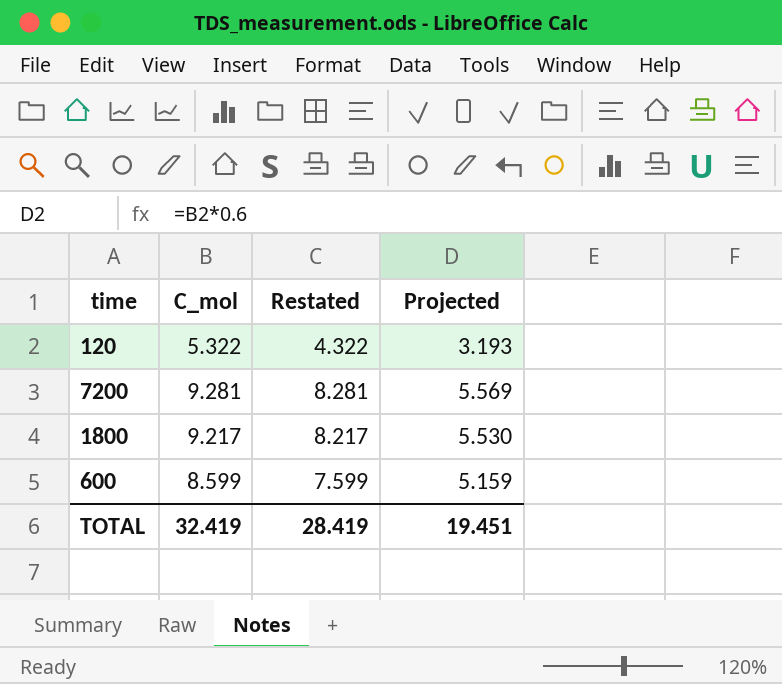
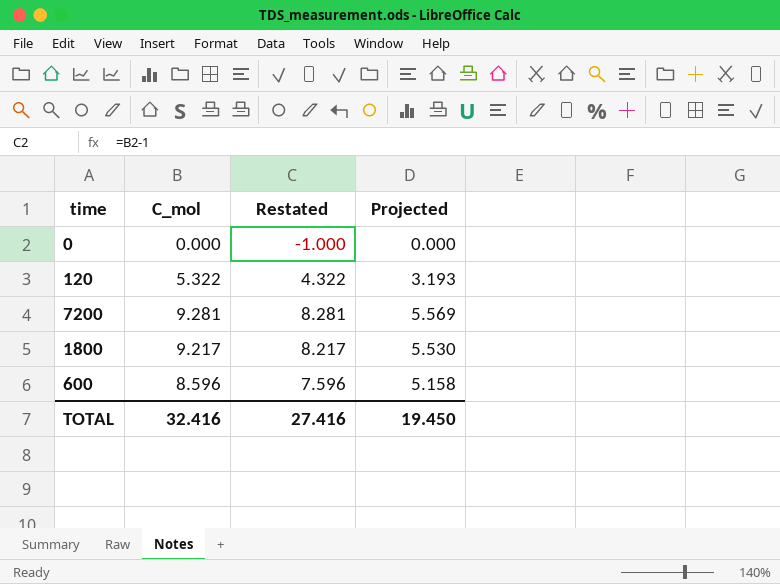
row 0: none -> 0.000 | -1.000 | 0.000
600 | C_mol: 8.599 -> 8.596
600 | Restated: 7.599 -> 7.596
600 | Projected: 5.159 -> 5.158
TOTAL | C_mol: 32.419 -> 32.416
TOTAL | Restated: 28.419 -> 27.416
TOTAL | Projected: 19.451 -> 19.450

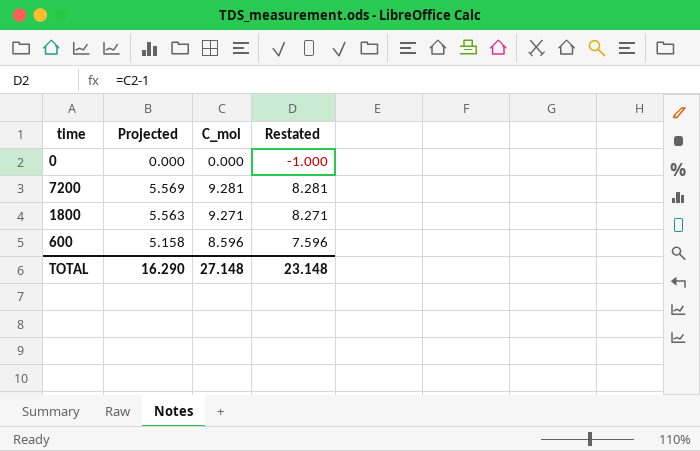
column Projected | position: 4 -> 2
row 120: 5.322 | 4.322 | 3.193 -> none
1800 | Projected: 5.530 -> 5.563
1800 | C_mol: 9.217 -> 9.271
1800 | Restated: 8.217 -> 8.271
TOTAL | Projected: 19.450 -> 16.290
TOTAL | C_mol: 32.416 -> 27.148
TOTAL | Restated: 27.416 -> 23.148

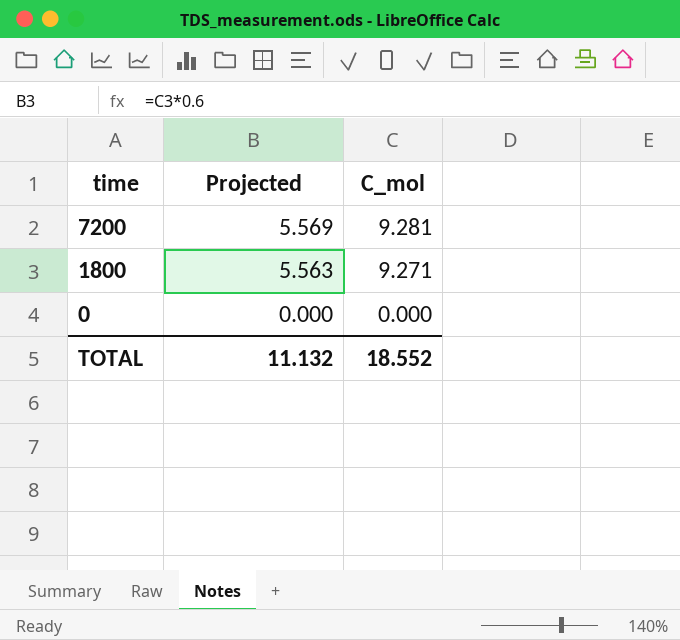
row order: none -> time descending
column Restated | formula: [C_mol] - 1 -> none
row 600: 5.158 | 8.596 | 7.596 -> none
TOTAL | Projected: 16.290 -> 11.132
TOTAL | C_mol: 27.148 -> 18.552

